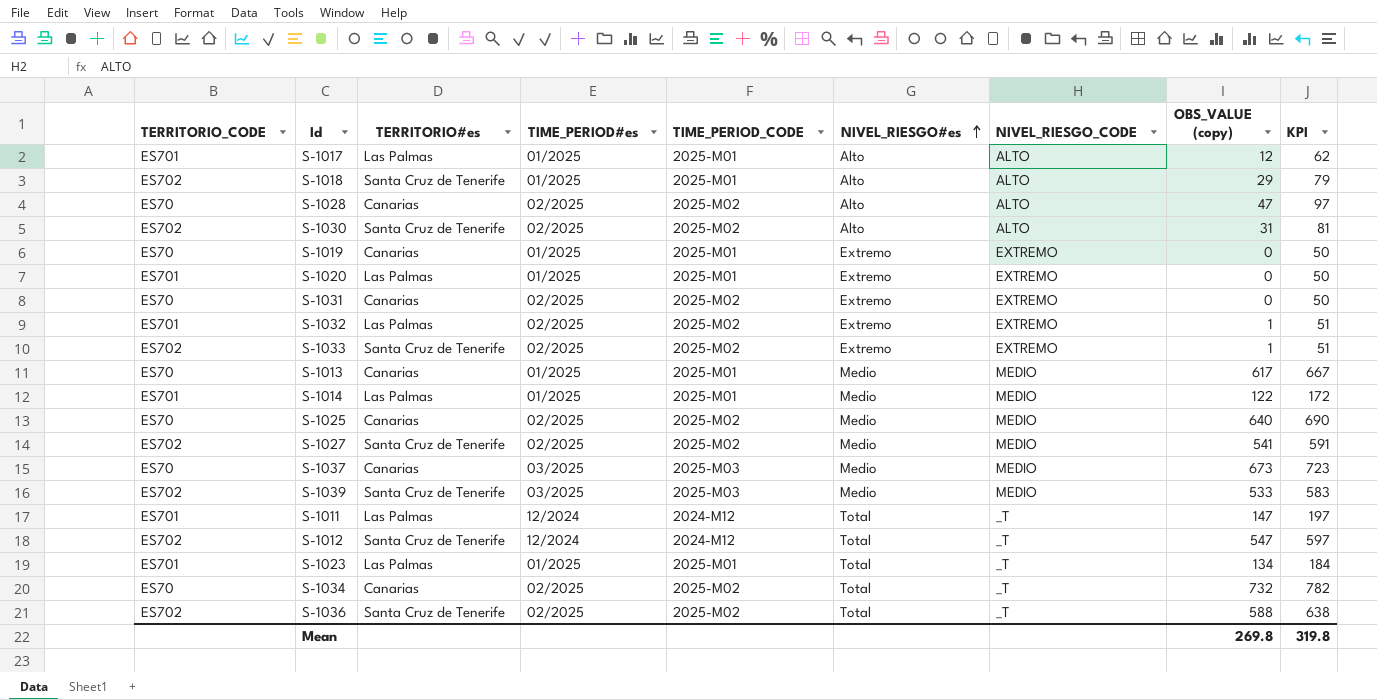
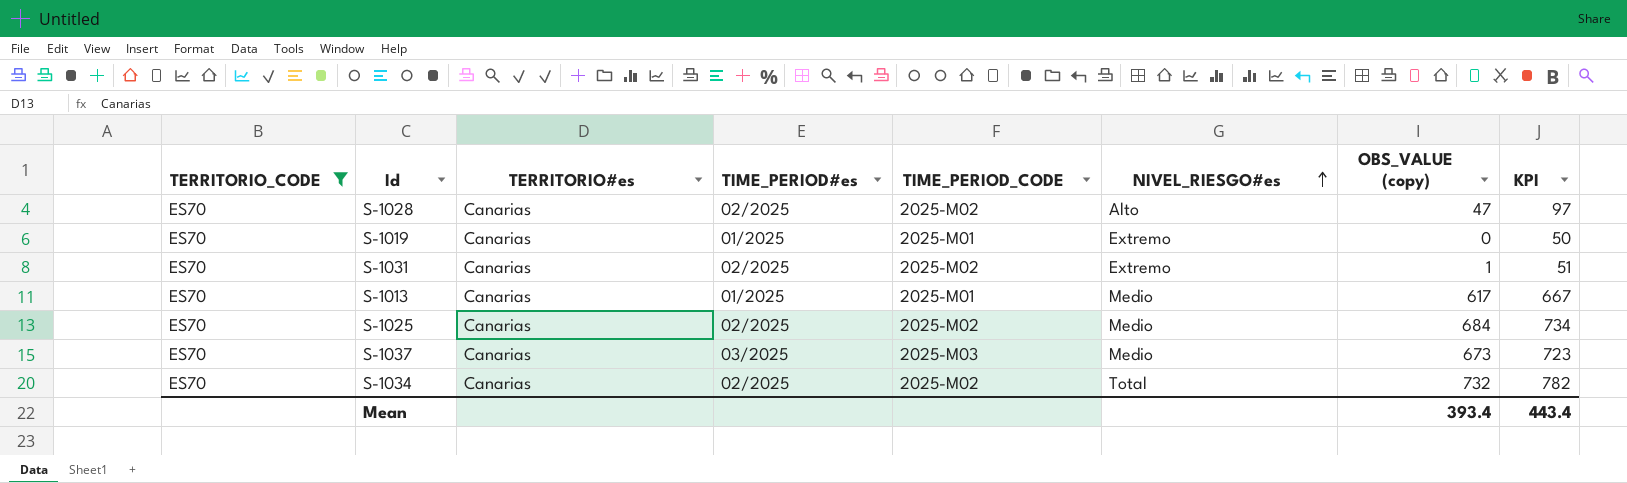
filter: none -> TERRITORIO_CODE = ES70
column NIVEL_RIESGO_CODE | position: 7 -> none
S-1031 | OBS_VALUE (copy): 0 -> 1
S-1031 | KPI: 50 -> 51
S-1025 | OBS_VALUE (copy): 640 -> 684
S-1025 | KPI: 690 -> 734
Mean | OBS_VALUE (copy): 269.8 -> 393.4
Mean | KPI: 319.8 -> 443.4

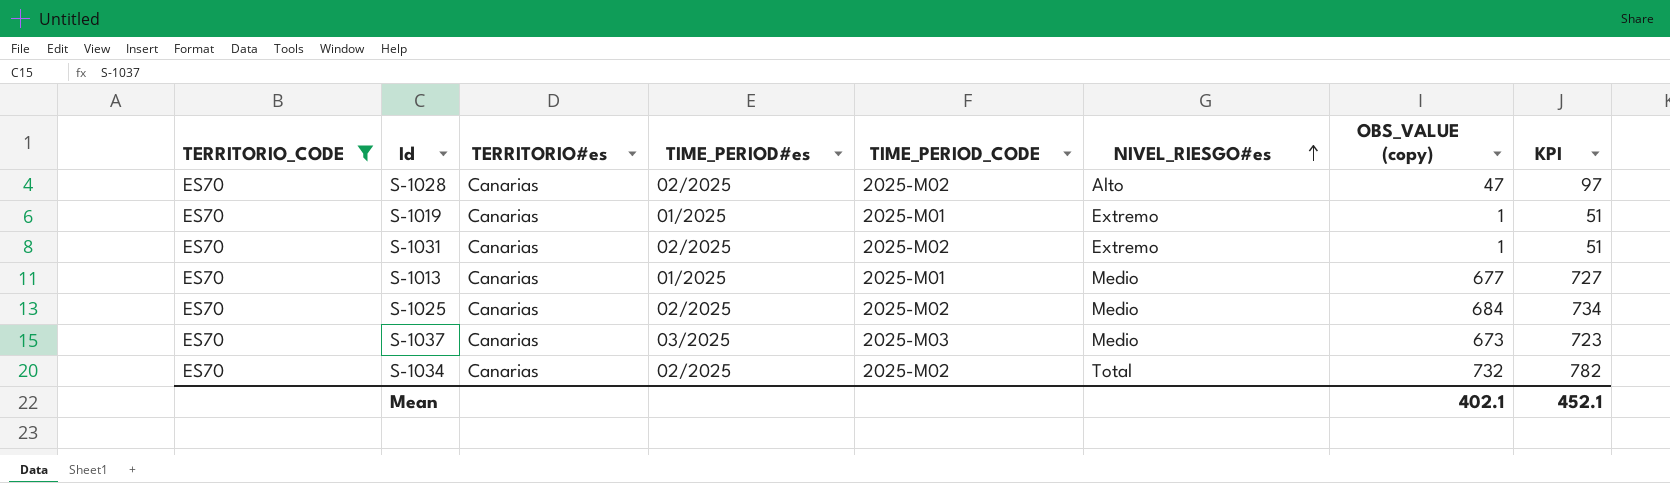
S-1019 | OBS_VALUE (copy): 0 -> 1
S-1019 | KPI: 50 -> 51
S-1013 | OBS_VALUE (copy): 617 -> 677
S-1013 | KPI: 667 -> 727
Mean | OBS_VALUE (copy): 393.4 -> 402.1
Mean | KPI: 443.4 -> 452.1

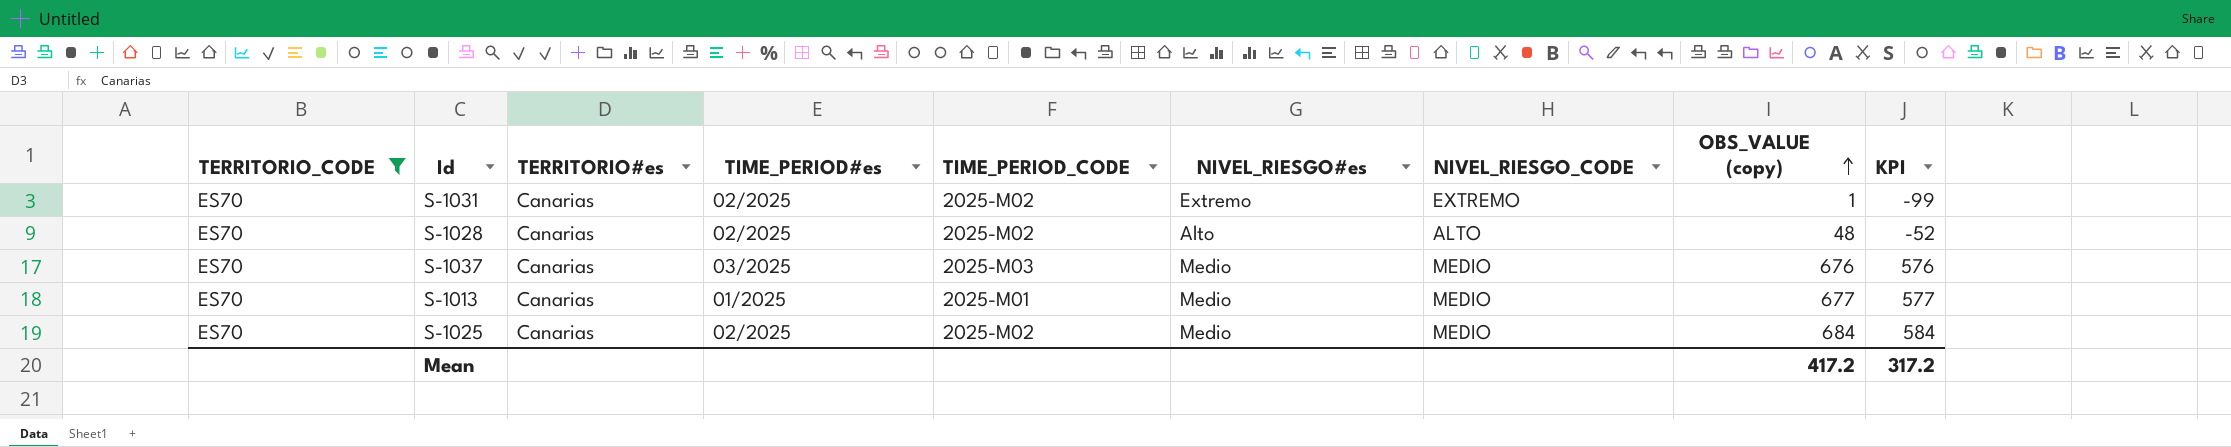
row order: NIVEL_RIESGO#es ascending -> OBS_VALUE (copy) ascending
column NIVEL_RIESGO_CODE | position: none -> 7
column KPI | formula: [OBS_VALUE (copy)] + 50 -> [OBS_VALUE (copy)] - 100
row S-1019: ES70 | Canarias | 01/2025 | 2025-M01 | Extremo | 1 | 51 -> none
row S-1034: ES70 | Canarias | 02/2025 | 2025-M02 | Total | 732 | 782 -> none
S-1028 | OBS_VALUE (copy): 47 -> 48
S-1037 | OBS_VALUE (copy): 673 -> 676
Mean | OBS_VALUE (copy): 402.1 -> 417.2
Mean | KPI: 452.1 -> 317.2

